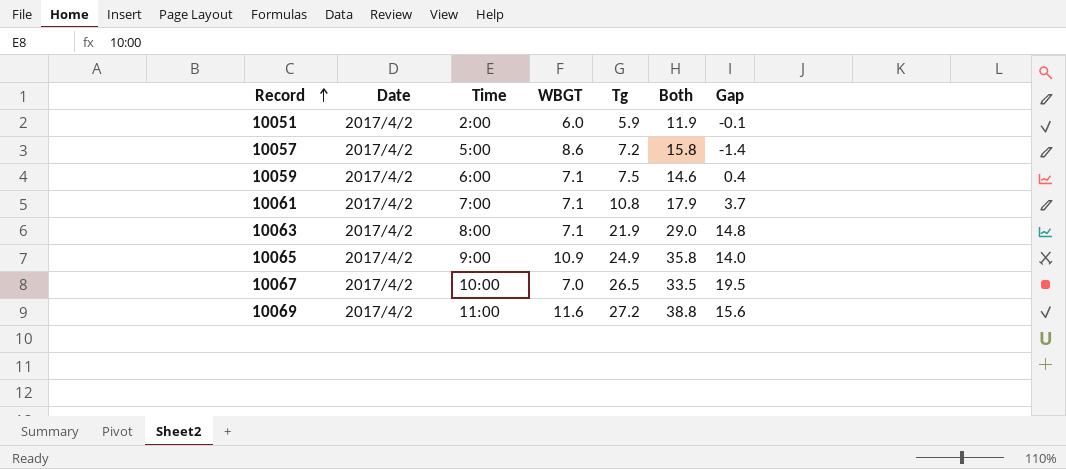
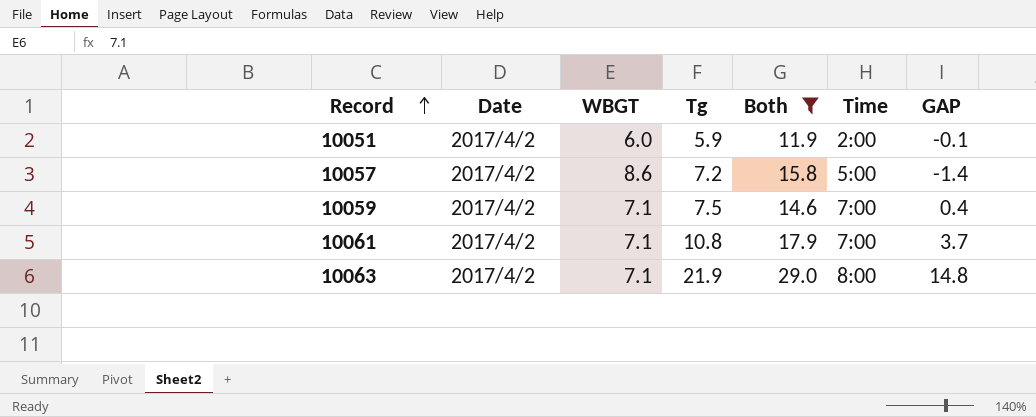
filter: none -> Both <= 29.0
column Time | position: 3 -> 6
column name: Gap -> GAP
10059 | Time: 6:00 -> 7:00

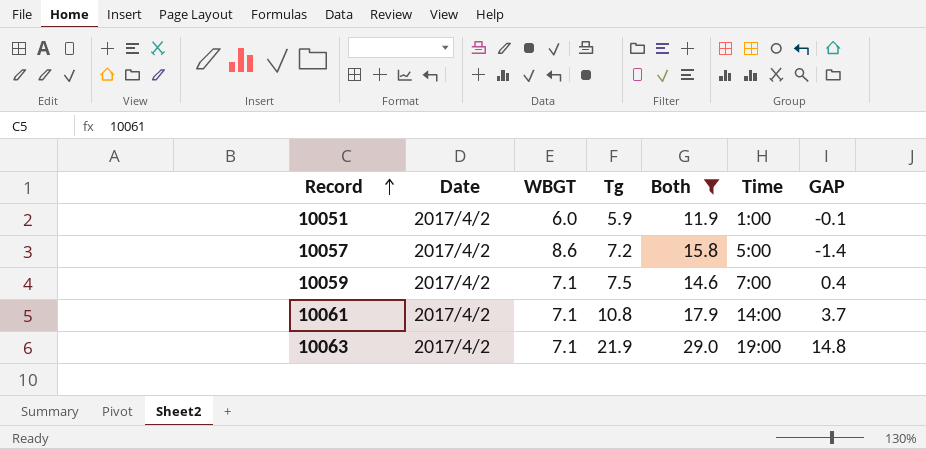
10051 | Time: 2:00 -> 1:00
10061 | Time: 7:00 -> 14:00
10063 | Time: 8:00 -> 19:00

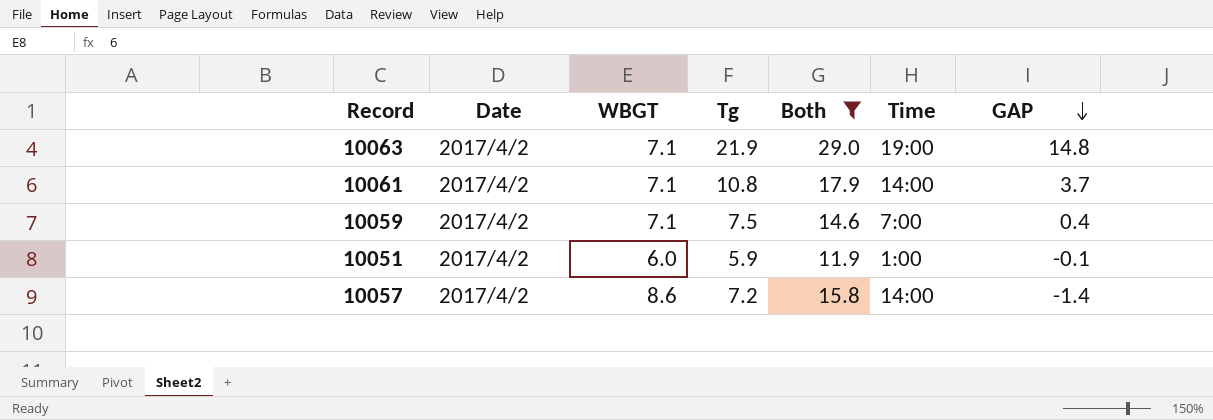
row order: Record ascending -> GAP descending
10057 | Time: 5:00 -> 14:00

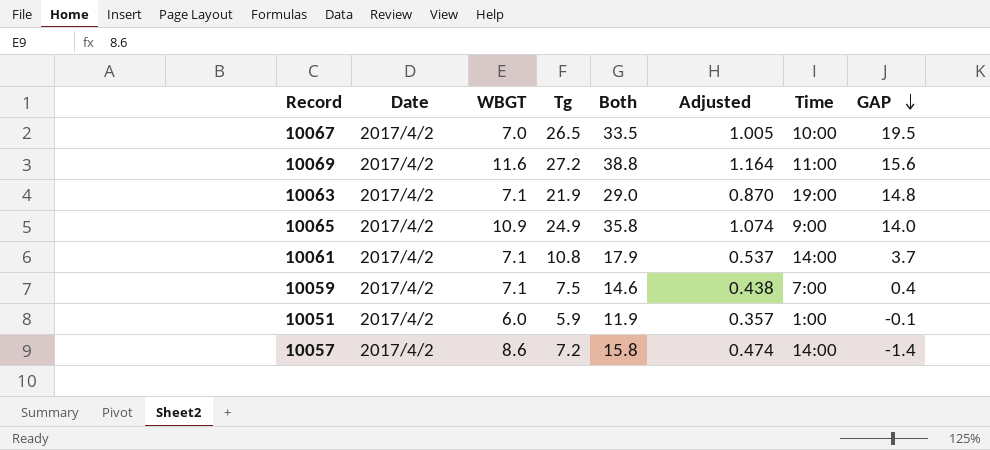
filter: Both <= 29.0 -> none
column Adjusted | formula: none -> [Both] * 0.03

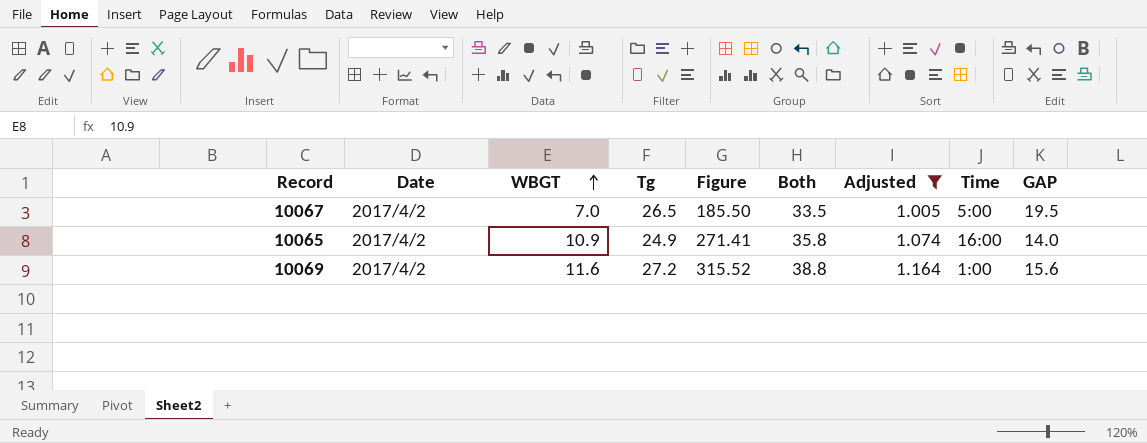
filter: none -> Adjusted >= 1.005
row order: GAP descending -> WBGT ascending
column Figure | formula: none -> [WBGT] * [Tg]
10067 | Time: 10:00 -> 5:00
10065 | Time: 9:00 -> 16:00
10069 | Time: 11:00 -> 1:00

